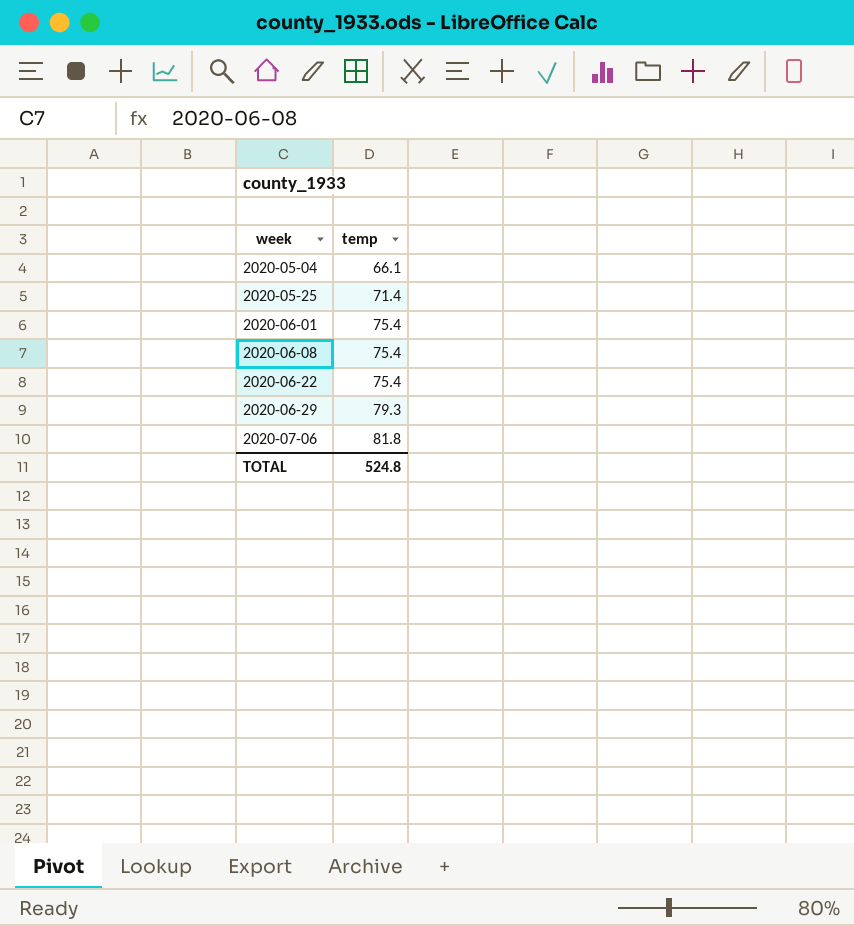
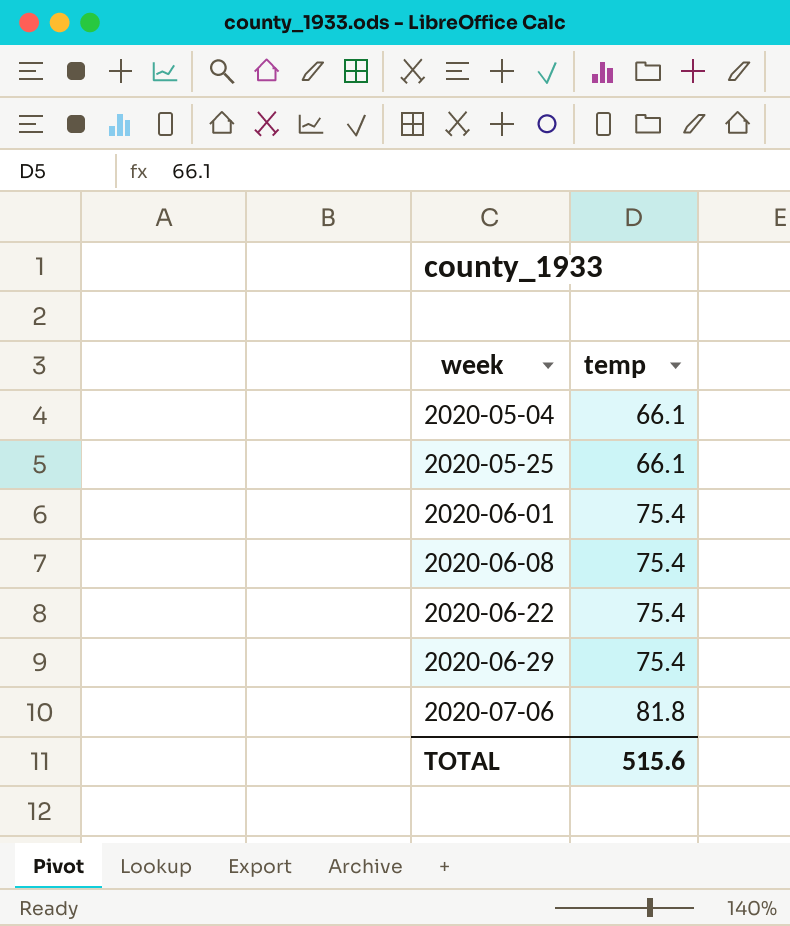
2020-05-25 | temp: 71.4 -> 66.1
2020-06-29 | temp: 79.3 -> 75.4
TOTAL | temp: 524.8 -> 515.6

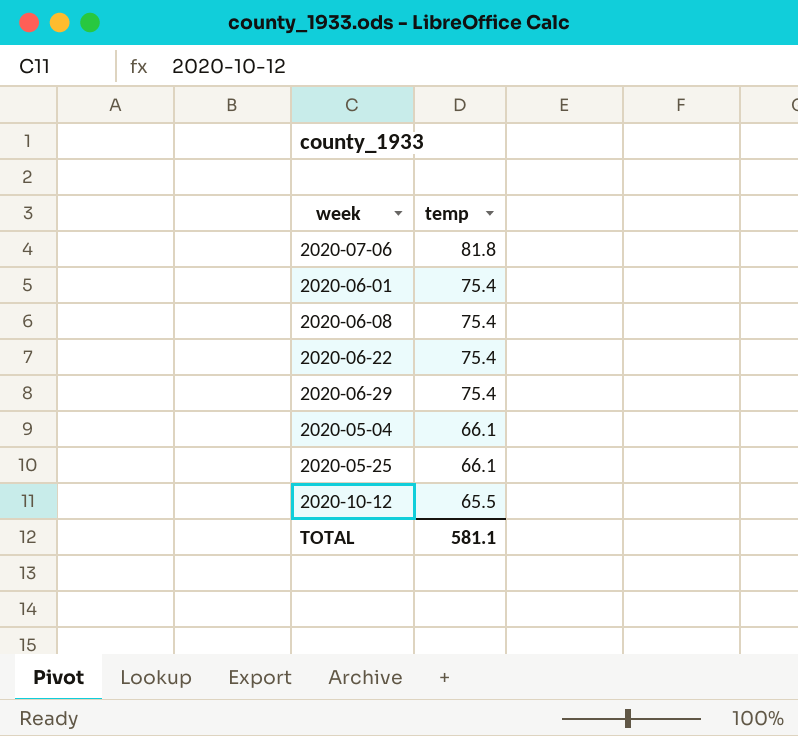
row order: week ascending -> temp descending
row 2020-10-12: none -> 65.5
TOTAL | temp: 515.6 -> 581.1

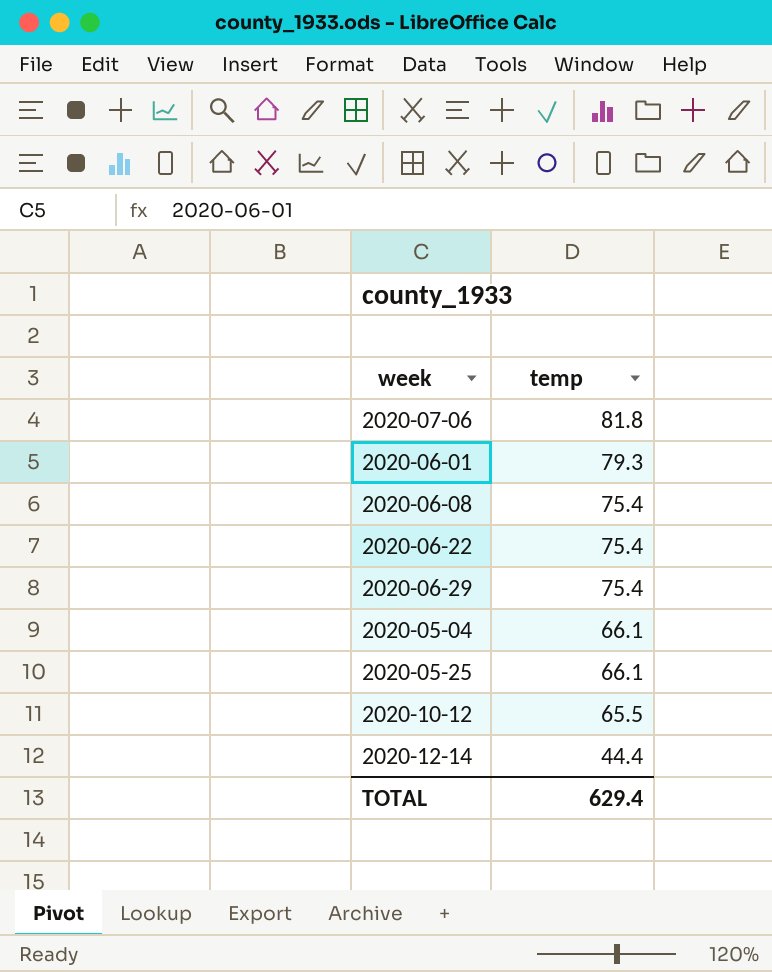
2020-06-01 | temp: 75.4 -> 79.3
row 2020-12-14: none -> 44.4
TOTAL | temp: 581.1 -> 629.4

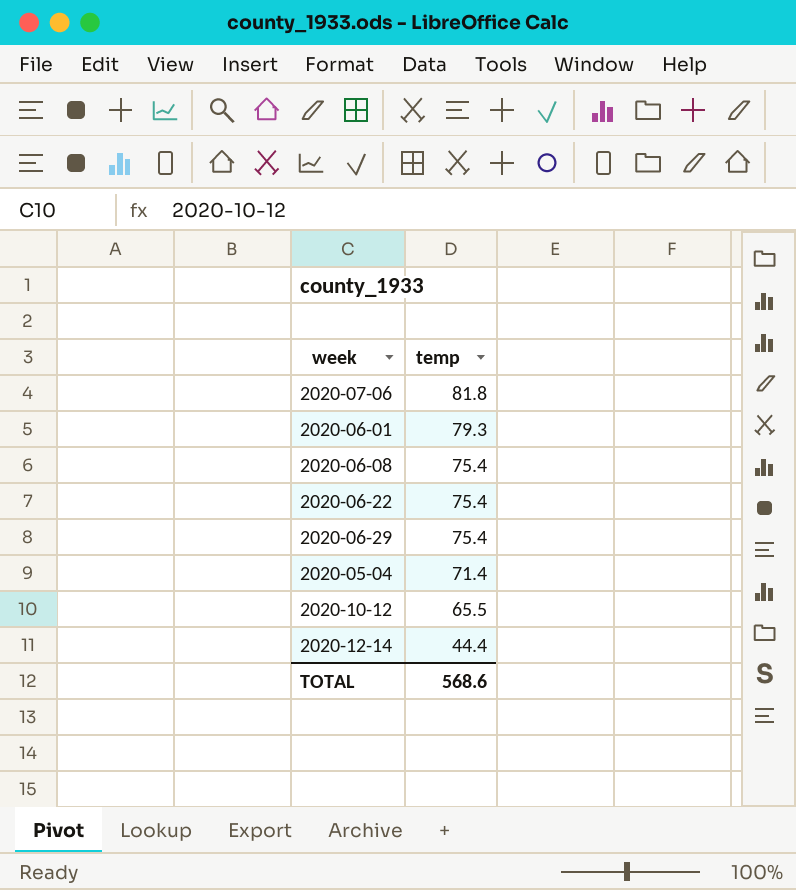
row 2020-05-25: 66.1 -> none
2020-05-04 | temp: 66.1 -> 71.4
TOTAL | temp: 629.4 -> 568.6

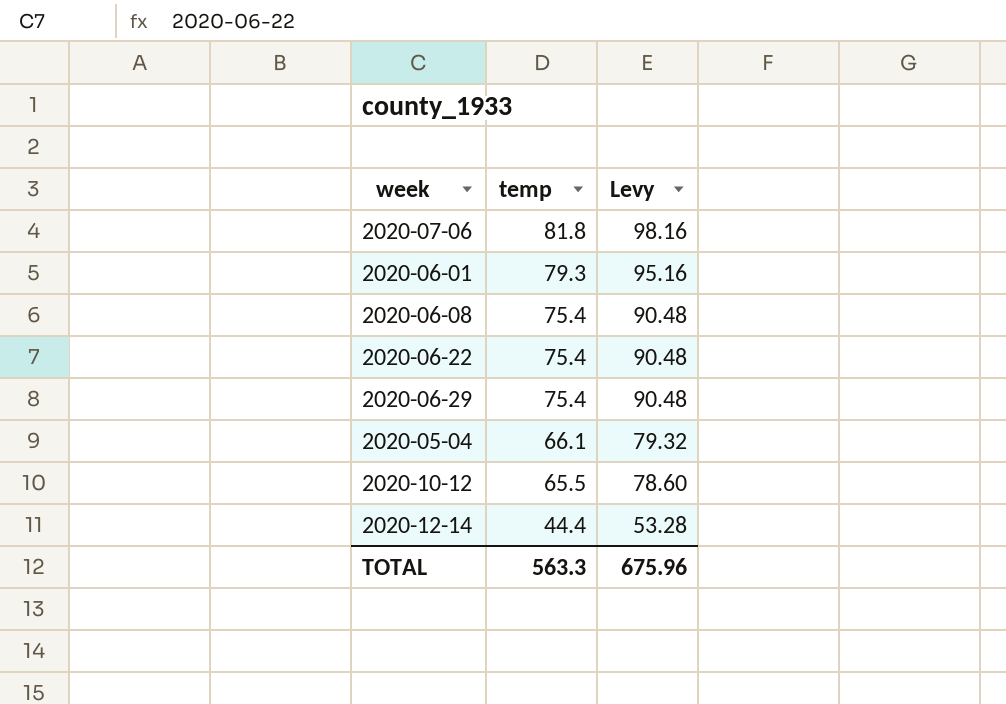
column Levy | formula: none -> [temp] * 1.2
2020-05-04 | temp: 71.4 -> 66.1
TOTAL | temp: 568.6 -> 563.3

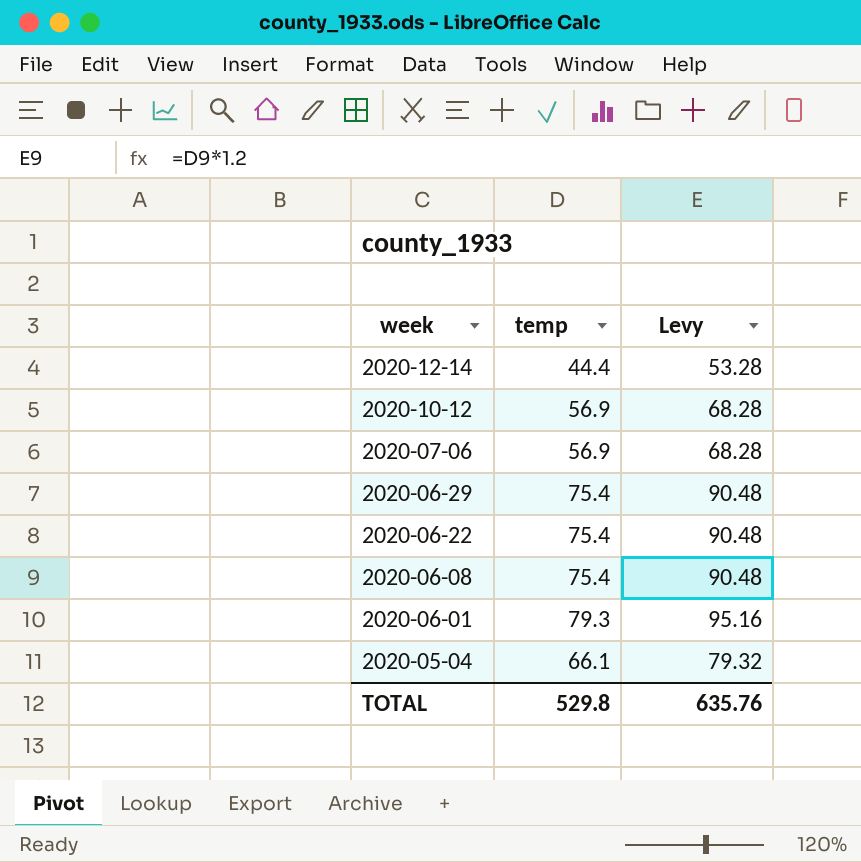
row order: temp descending -> week descending
2020-10-12 | temp: 65.5 -> 56.9
2020-10-12 | Levy: 78.60 -> 68.28
2020-07-06 | temp: 81.8 -> 56.9
2020-07-06 | Levy: 98.16 -> 68.28
TOTAL | temp: 563.3 -> 529.8
TOTAL | Levy: 675.96 -> 635.76

